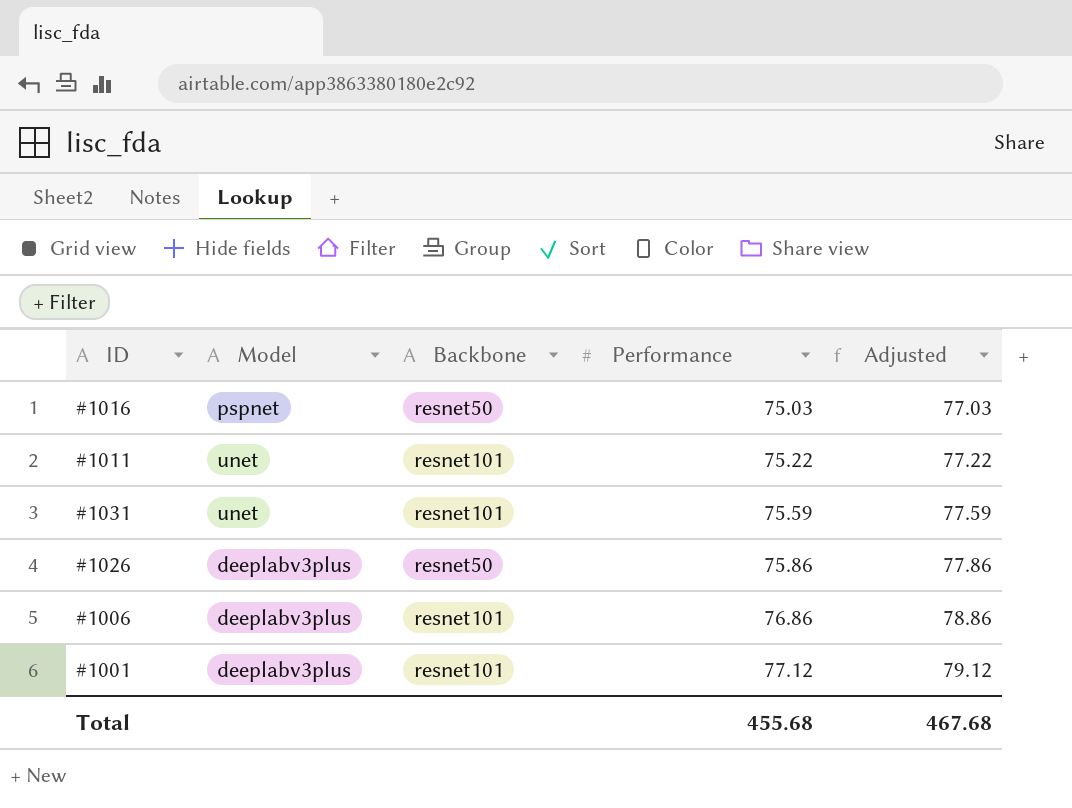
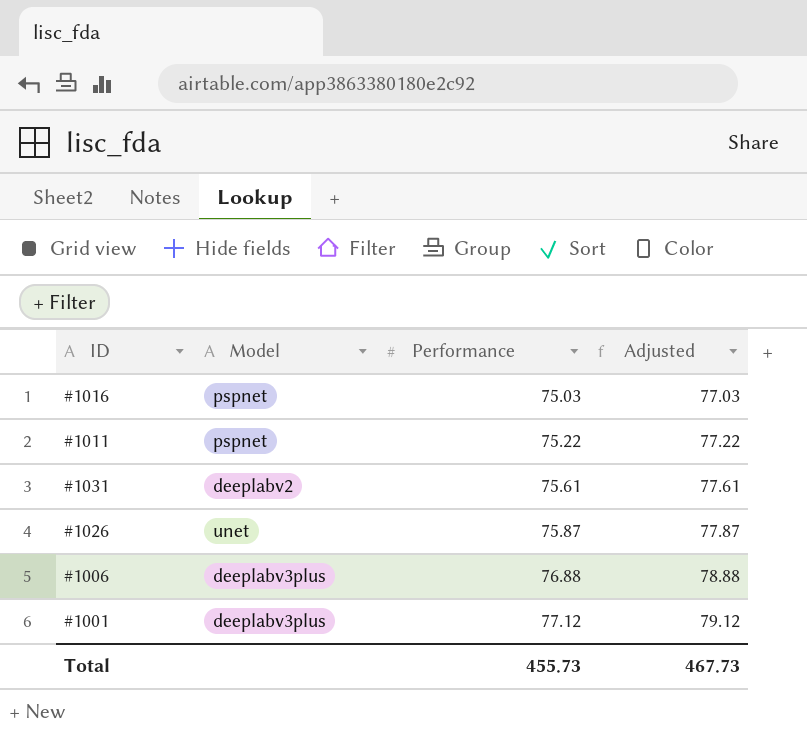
column Backbone | position: 3 -> none
#1011 | Model: unet -> pspnet
#1031 | Model: unet -> deeplabv2
#1031 | Performance: 75.59 -> 75.61
#1031 | Adjusted: 77.59 -> 77.61
#1026 | Model: deeplabv3plus -> unet
#1026 | Performance: 75.86 -> 75.87
#1026 | Adjusted: 77.86 -> 77.87
#1006 | Performance: 76.86 -> 76.88
#1006 | Adjusted: 78.86 -> 78.88
Total | Performance: 455.68 -> 455.73
Total | Adjusted: 467.68 -> 467.73

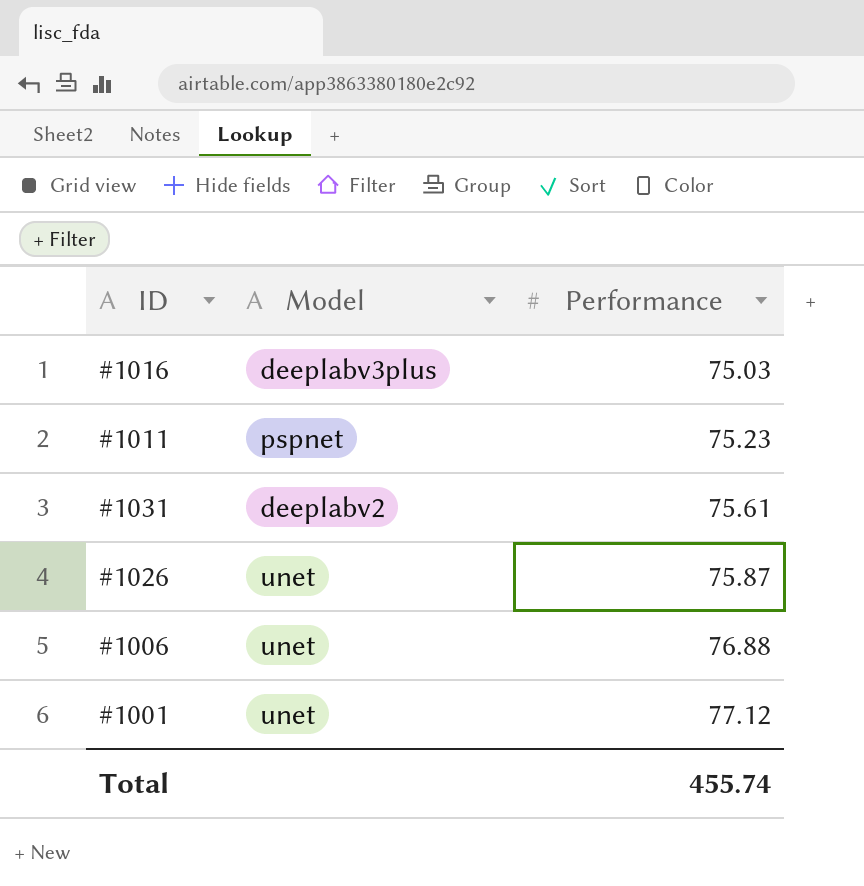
column Adjusted | formula: [Performance] + 2 -> none
#1016 | Model: pspnet -> deeplabv3plus
#1011 | Performance: 75.22 -> 75.23
#1006 | Model: deeplabv3plus -> unet
#1001 | Model: deeplabv3plus -> unet
Total | Performance: 455.73 -> 455.74

